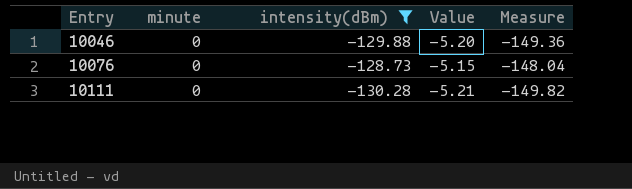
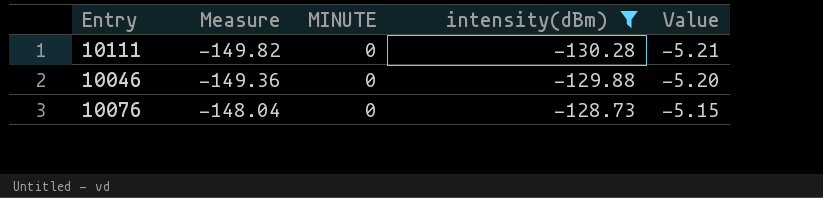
row order: Entry ascending -> Measure ascending
column Measure | position: 5 -> 2
column name: minute -> MINUTE

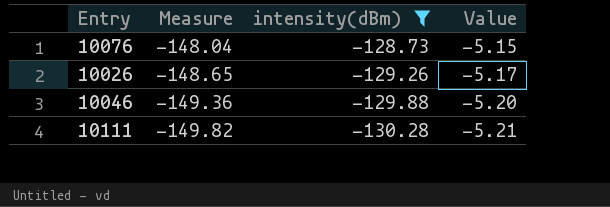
row order: Measure ascending -> Measure descending
column MINUTE | position: 3 -> none
row 10026: none -> -148.65 | -129.26 | -5.17

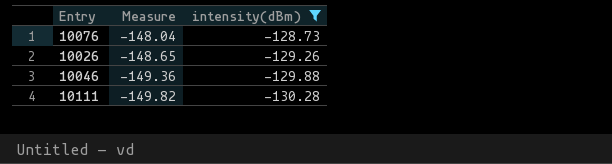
column Value | formula: [intensity(dBm)] * 0.04 -> none

